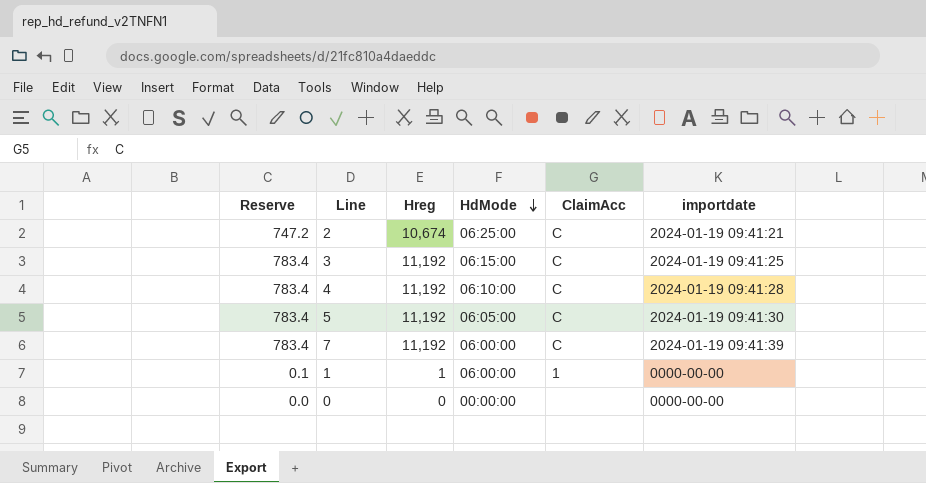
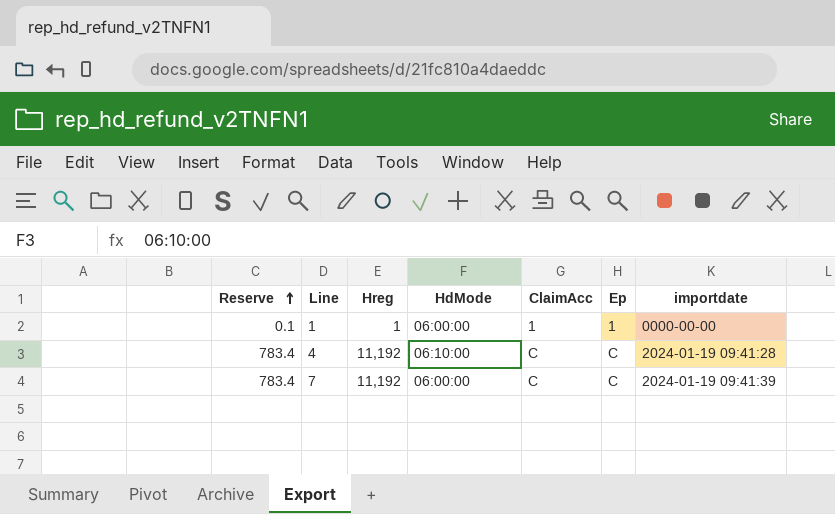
row order: HdMode descending -> Reserve ascending
column Ep | position: none -> 6
row 2: 747.2 | 10,674 | 06:25:00 | C | 2024-01-19 09:41:21 -> none
row 3: 783.4 | 11,192 | 06:15:00 | C | 2024-01-19 09:41:25 -> none
row 5: 783.4 | 11,192 | 06:05:00 | C | 2024-01-19 09:41:30 -> none
row 0: 0.0 | 0 | 00:00:00 | none | 0000-00-00 -> none

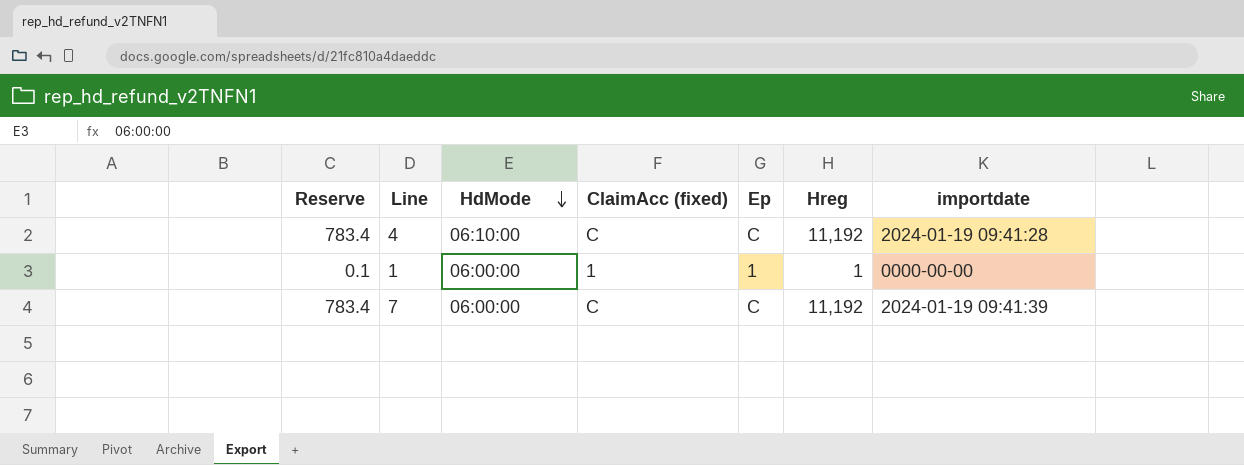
row order: Reserve ascending -> HdMode descending
column name: ClaimAcc -> ClaimAcc (fixed)
column Hreg | position: 3 -> 6

